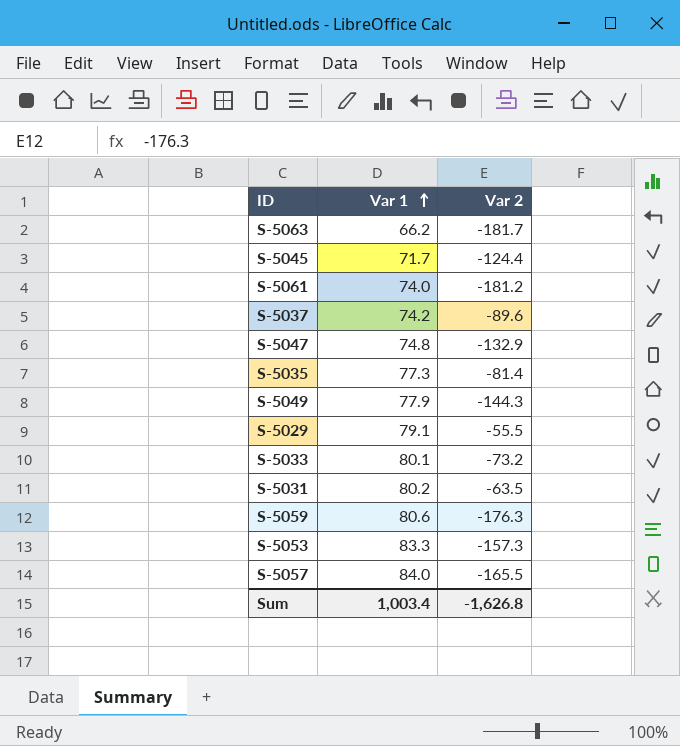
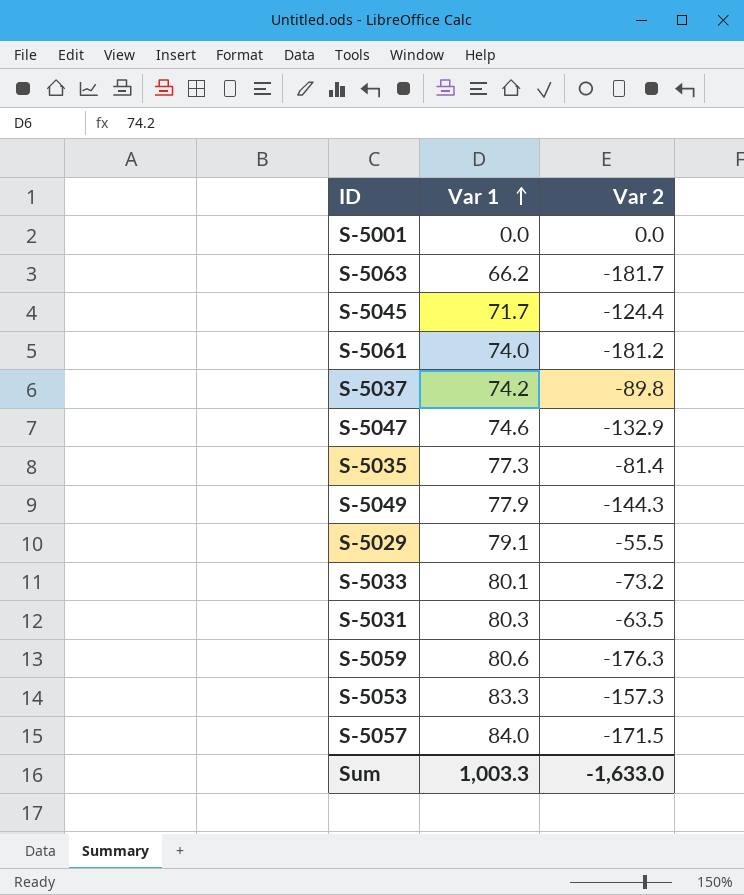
row S-5001: none -> 0.0 | 0.0
S-5037 | Var 2: -89.6 -> -89.8
S-5047 | Var 1: 74.8 -> 74.6
S-5031 | Var 1: 80.2 -> 80.3
S-5057 | Var 2: -165.5 -> -171.5
Sum | Var 1: 1,003.4 -> 1,003.3
Sum | Var 2: -1,626.8 -> -1,633.0

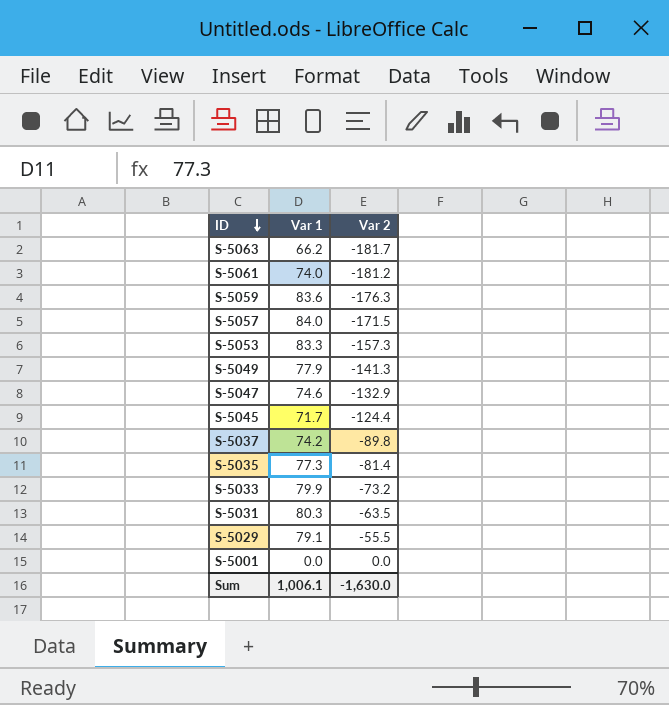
row order: Var 1 ascending -> ID descending
S-5059 | Var 1: 80.6 -> 83.6
S-5049 | Var 2: -144.3 -> -141.3
S-5033 | Var 1: 80.1 -> 79.9
Sum | Var 1: 1,003.3 -> 1,006.1
Sum | Var 2: -1,633.0 -> -1,630.0

